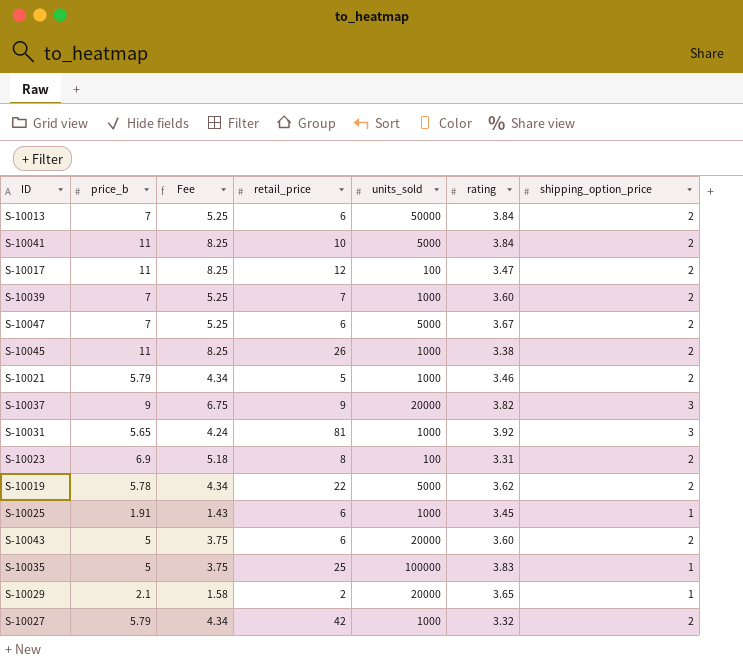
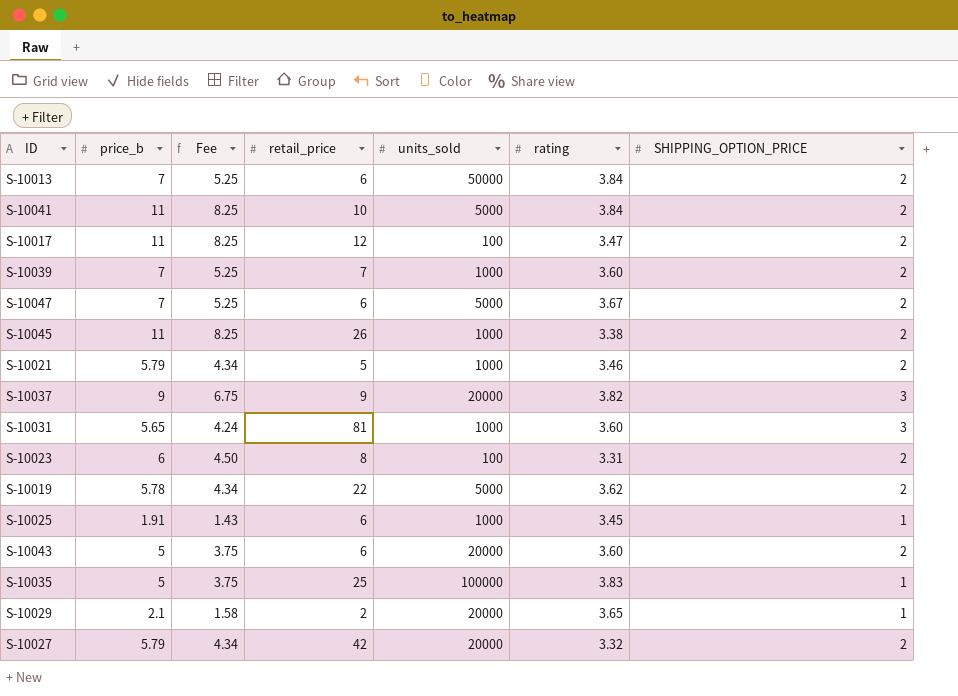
column name: shipping_option_price -> SHIPPING_OPTION_PRICE
S-10031 | rating: 3.92 -> 3.60
S-10023 | price_b: 6.9 -> 6
S-10023 | Fee: 5.18 -> 4.50
S-10027 | units_sold: 1000 -> 20000

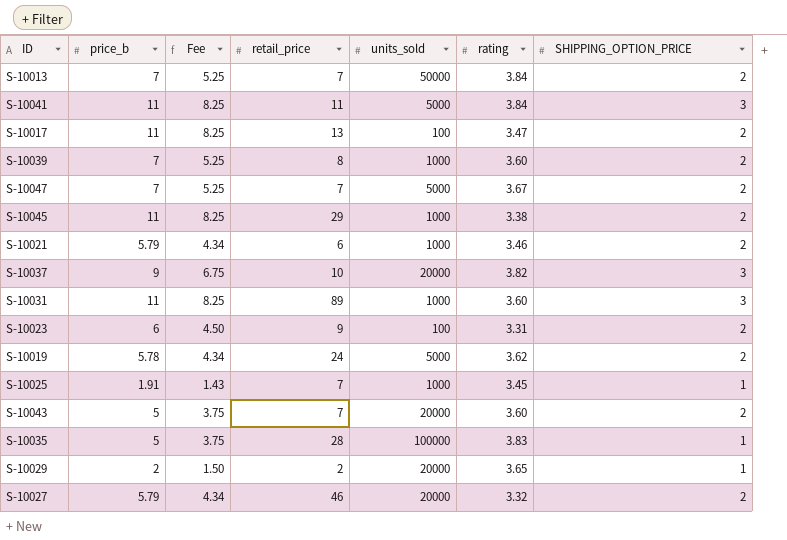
S-10013 | retail_price: 6 -> 7
S-10041 | retail_price: 10 -> 11
S-10041 | SHIPPING_OPTION_PRICE: 2 -> 3
S-10017 | retail_price: 12 -> 13
S-10039 | retail_price: 7 -> 8
S-10047 | retail_price: 6 -> 7
S-10045 | retail_price: 26 -> 29
S-10021 | retail_price: 5 -> 6
S-10037 | retail_price: 9 -> 10
S-10031 | price_b: 5.65 -> 11
S-10031 | Fee: 4.24 -> 8.25
S-10031 | retail_price: 81 -> 89
S-10023 | retail_price: 8 -> 9
S-10019 | retail_price: 22 -> 24
S-10025 | retail_price: 6 -> 7
S-10043 | retail_price: 6 -> 7
S-10035 | retail_price: 25 -> 28
S-10029 | price_b: 2.1 -> 2
S-10029 | Fee: 1.58 -> 1.50
S-10027 | retail_price: 42 -> 46

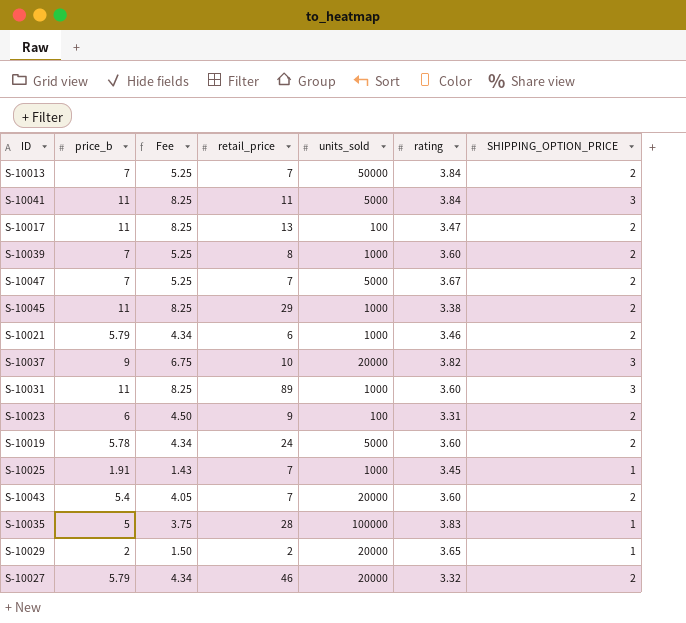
S-10019 | rating: 3.62 -> 3.60
S-10043 | price_b: 5 -> 5.4
S-10043 | Fee: 3.75 -> 4.05

